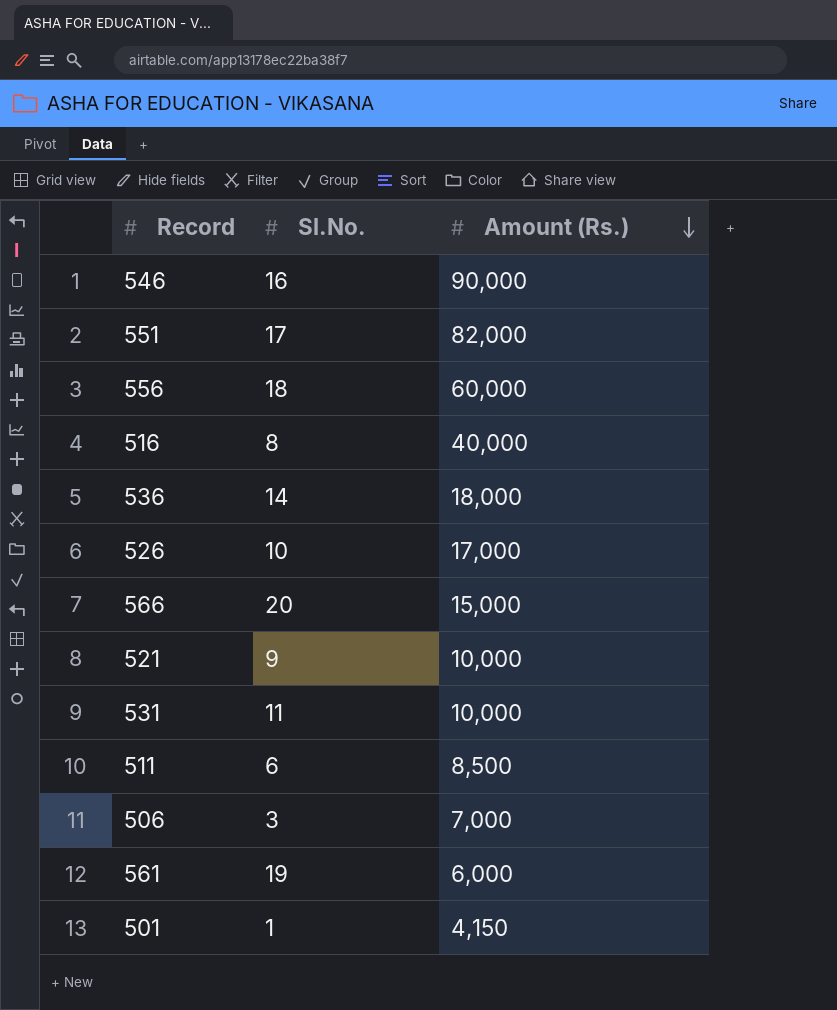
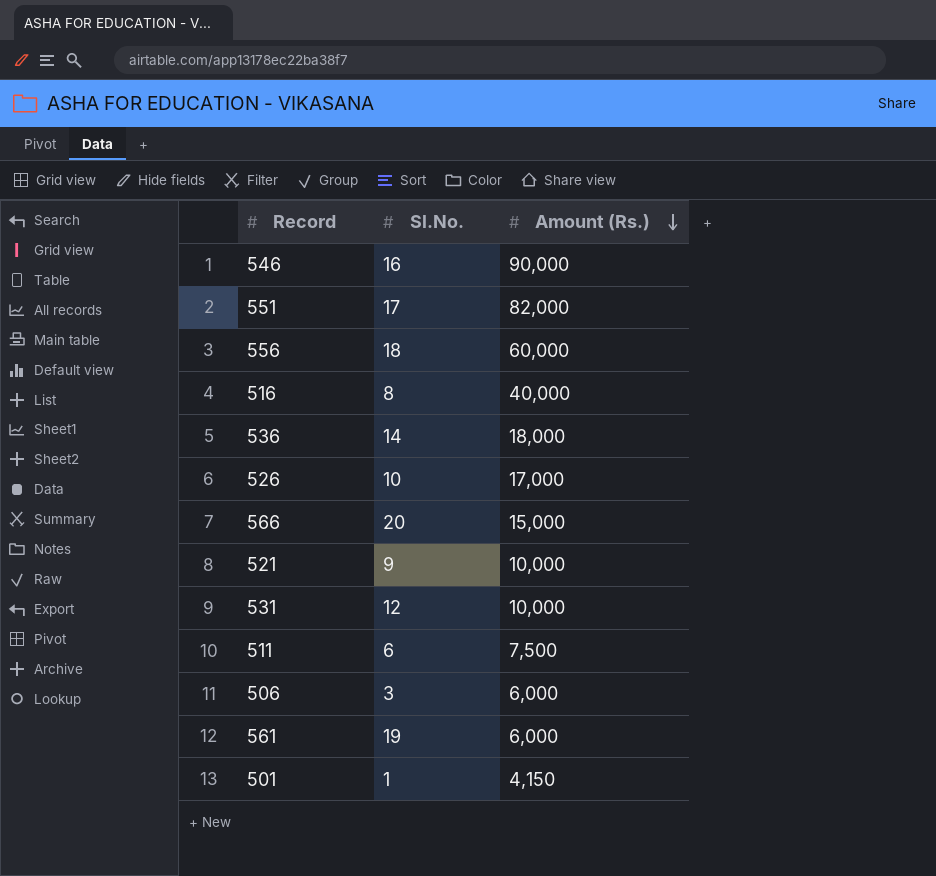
531 | Sl.No.: 11 -> 12
511 | Amount (Rs.): 8,500 -> 7,500
506 | Amount (Rs.): 7,000 -> 6,000

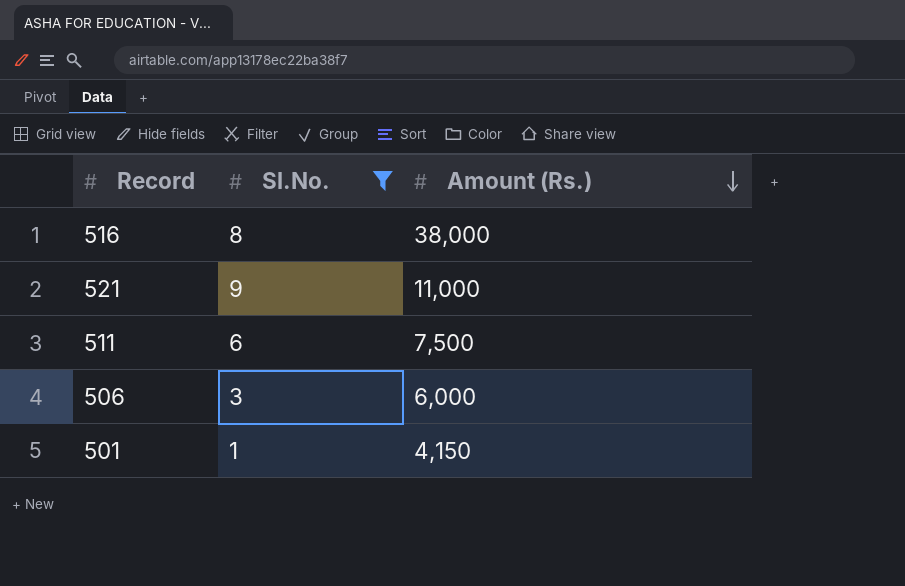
filter: none -> Sl.No. <= 9
516 | Amount (Rs.): 40,000 -> 38,000
521 | Amount (Rs.): 10,000 -> 11,000

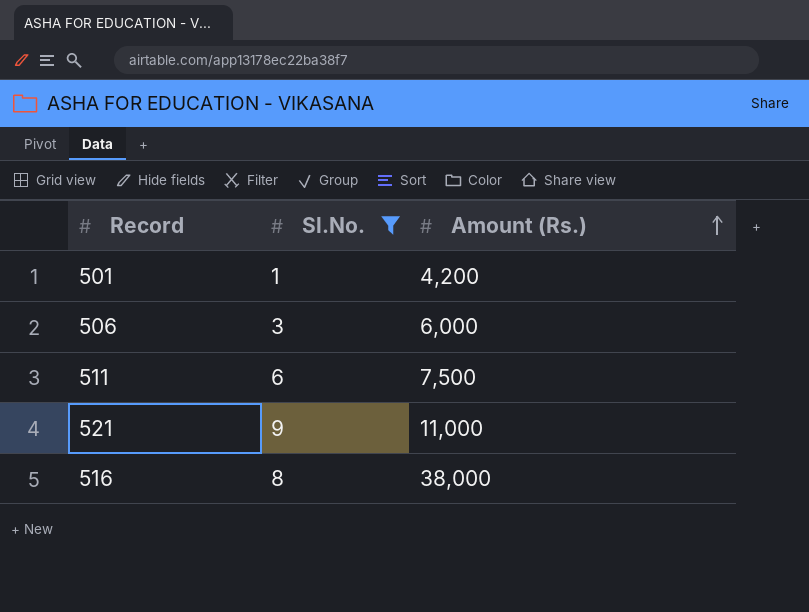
row order: Amount (Rs.) descending -> Amount (Rs.) ascending
501 | Amount (Rs.): 4,150 -> 4,200

